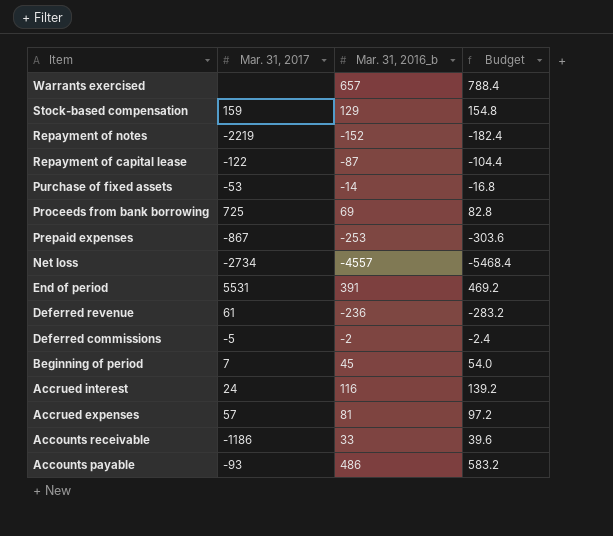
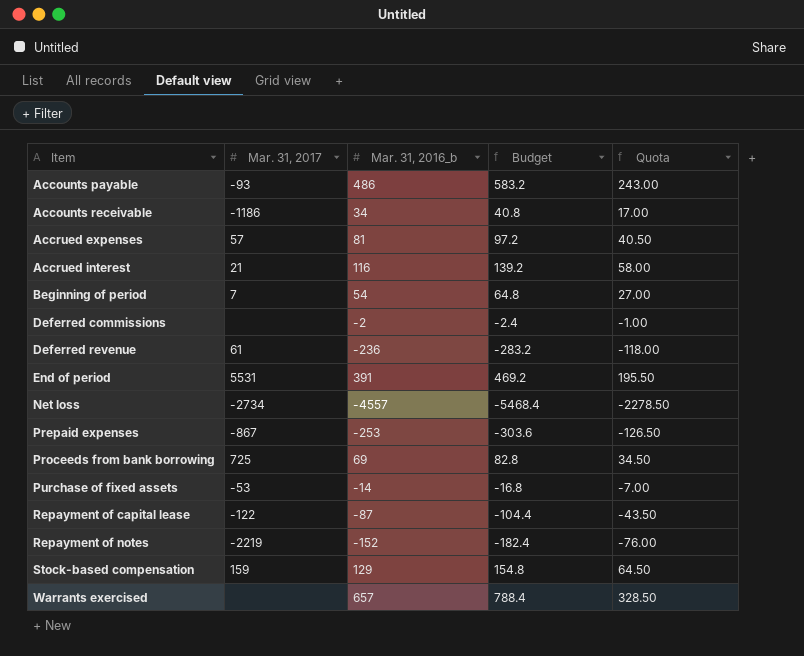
row order: Item descending -> Item ascending
column Quota | formula: none -> [Mar. 31, 2016_b] * 0.5
Accounts receivable | Mar. 31, 2016_b: 33 -> 34
Accounts receivable | Budget: 39.6 -> 40.8
Accrued interest | Mar. 31, 2017: 24 -> 21
Beginning of period | Mar. 31, 2016_b: 45 -> 54
Beginning of period | Budget: 54.0 -> 64.8
Deferred commissions | Mar. 31, 2017: -5 -> none

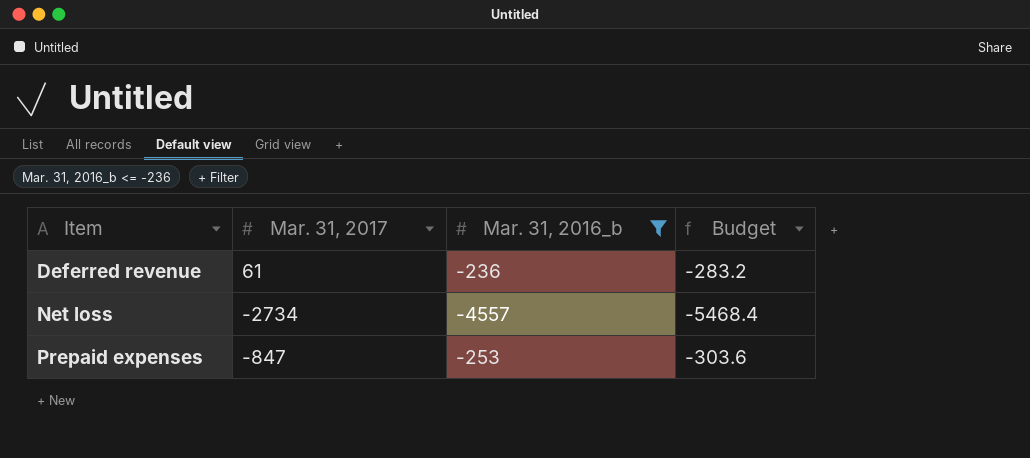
filter: none -> Mar. 31, 2016_b <= -236
column Quota | formula: [Mar. 31, 2016_b] * 0.5 -> none
Prepaid expenses | Mar. 31, 2017: -867 -> -847

